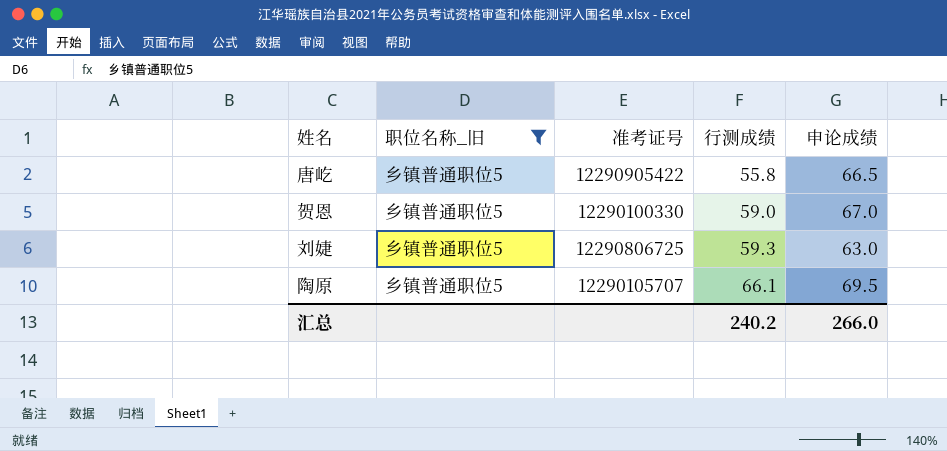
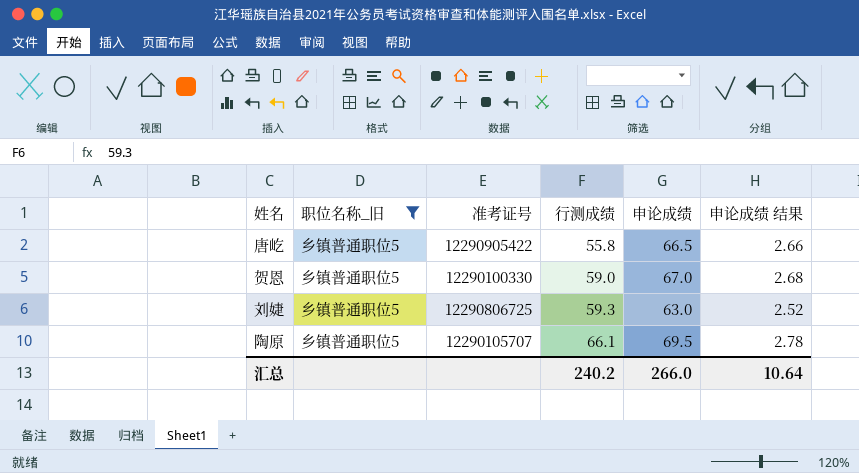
column 申论成绩 结果 | formula: none -> [申论成绩] * 0.04

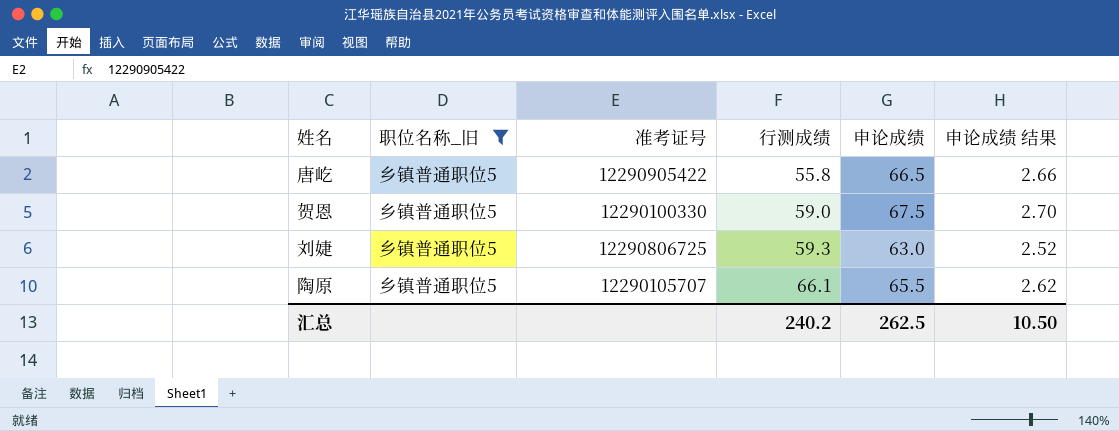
贺恩 | 申论成绩: 67.0 -> 67.5
贺恩 | 申论成绩 结果: 2.68 -> 2.70
陶原 | 申论成绩: 69.5 -> 65.5
陶原 | 申论成绩 结果: 2.78 -> 2.62
汇总 | 申论成绩: 266.0 -> 262.5
汇总 | 申论成绩 结果: 10.64 -> 10.50

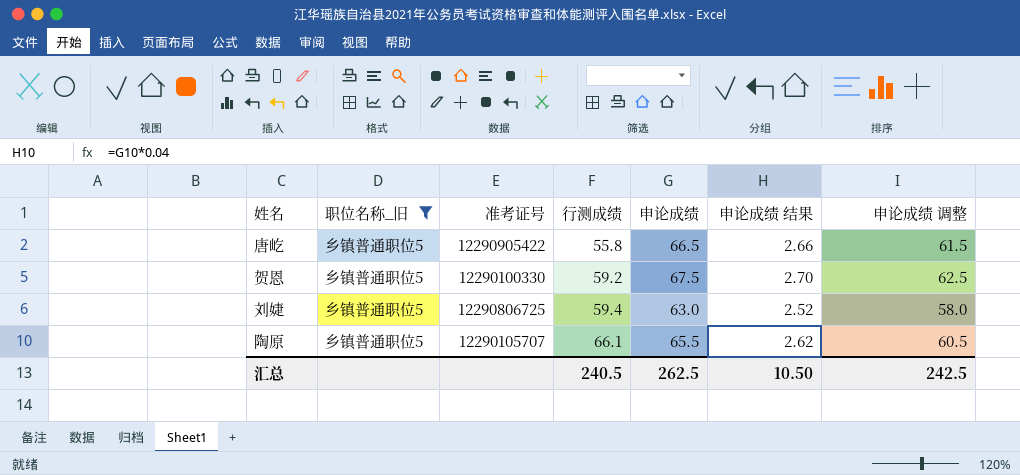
column 申论成绩 调整 | formula: none -> [申论成绩] - 5
贺恩 | 行测成绩: 59.0 -> 59.2
刘婕 | 行测成绩: 59.3 -> 59.4
汇总 | 行测成绩: 240.2 -> 240.5

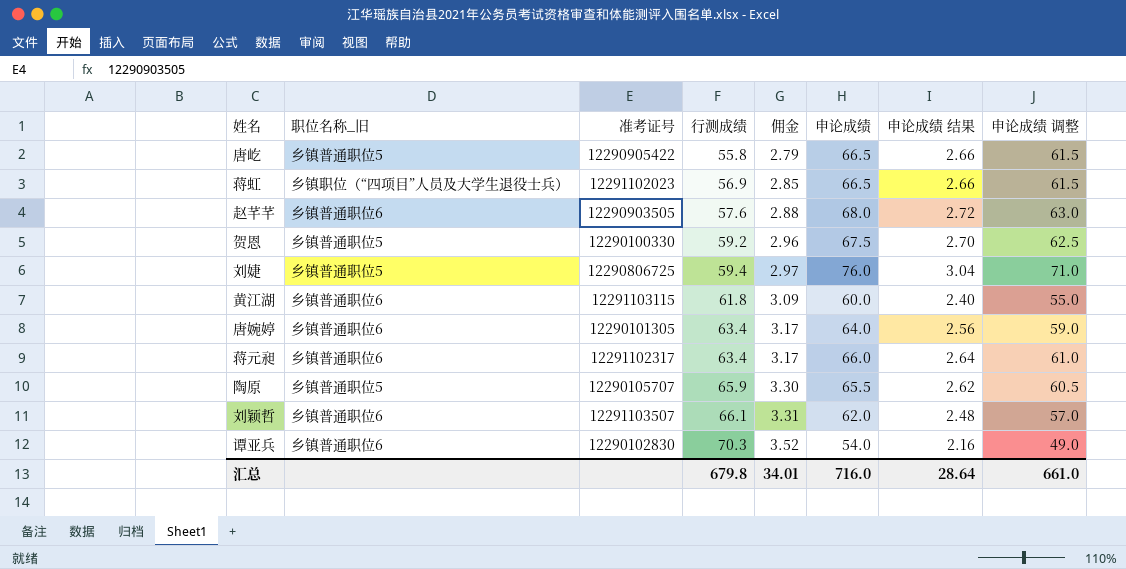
filter: 职位名称_旧 = 乡镇普通职位5 -> none
column 佣金 | formula: none -> [行测成绩] * 0.05
刘婕 | 申论成绩: 63.0 -> 76.0
刘婕 | 申论成绩 结果: 2.52 -> 3.04
刘婕 | 申论成绩 调整: 58.0 -> 71.0
陶原 | 行测成绩: 66.1 -> 65.9
汇总 | 行测成绩: 240.5 -> 679.8
汇总 | 申论成绩: 262.5 -> 716.0
汇总 | 申论成绩 结果: 10.50 -> 28.64
汇总 | 申论成绩 调整: 242.5 -> 661.0

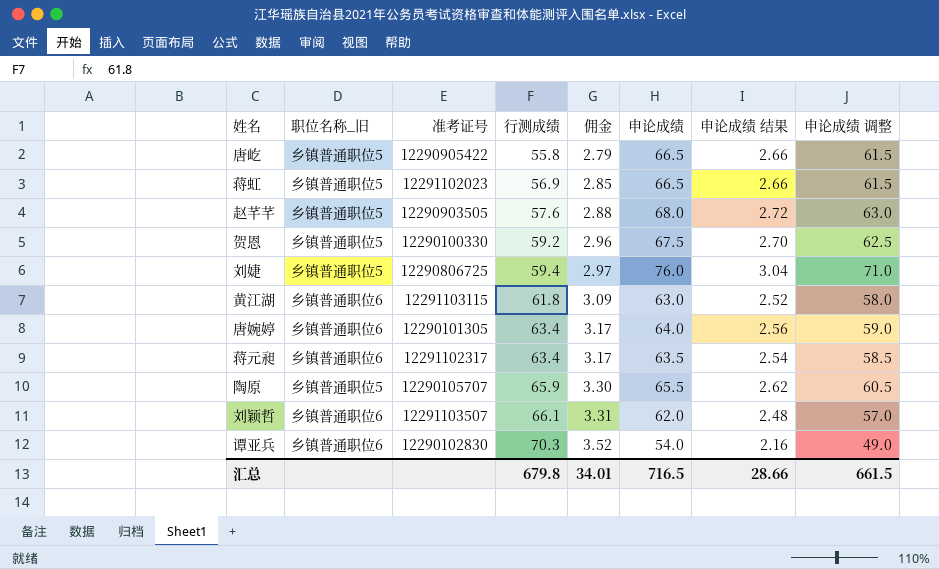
蒋虹 | 职位名称_旧: 乡镇职位（“四项目”人员及大学生退役士兵） -> 乡镇普通职位5
赵芊芊 | 职位名称_旧: 乡镇普通职位6 -> 乡镇普通职位5
黄江湖 | 申论成绩: 60.0 -> 63.0
黄江湖 | 申论成绩 结果: 2.40 -> 2.52
黄江湖 | 申论成绩 调整: 55.0 -> 58.0
蒋元昶 | 申论成绩: 66.0 -> 63.5
蒋元昶 | 申论成绩 结果: 2.64 -> 2.54
蒋元昶 | 申论成绩 调整: 61.0 -> 58.5
汇总 | 申论成绩: 716.0 -> 716.5
汇总 | 申论成绩 结果: 28.64 -> 28.66
汇总 | 申论成绩 调整: 661.0 -> 661.5

